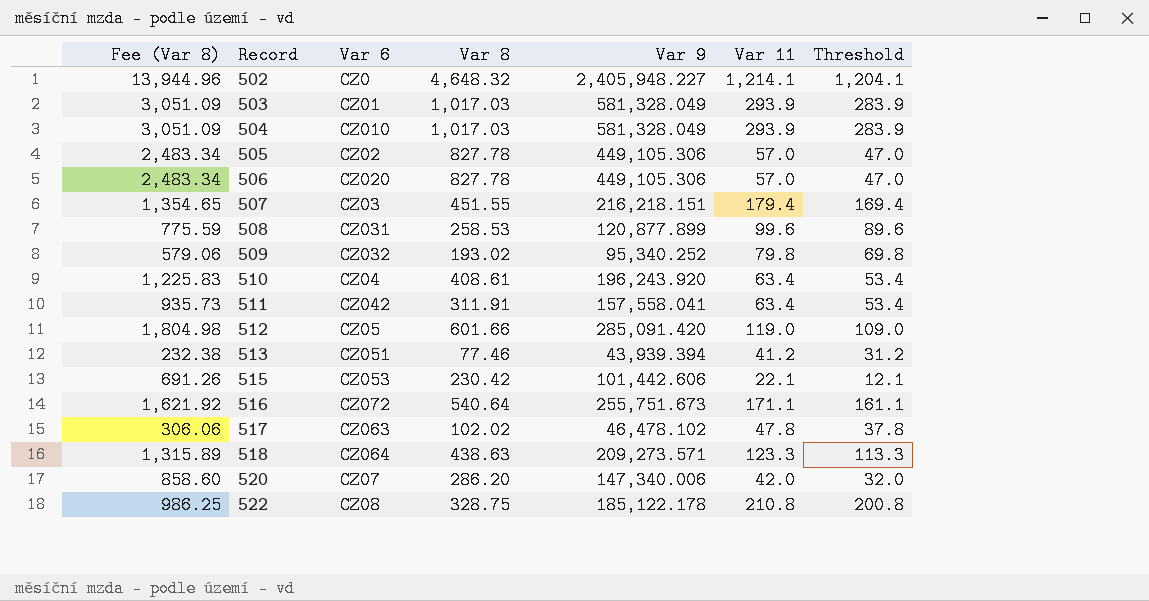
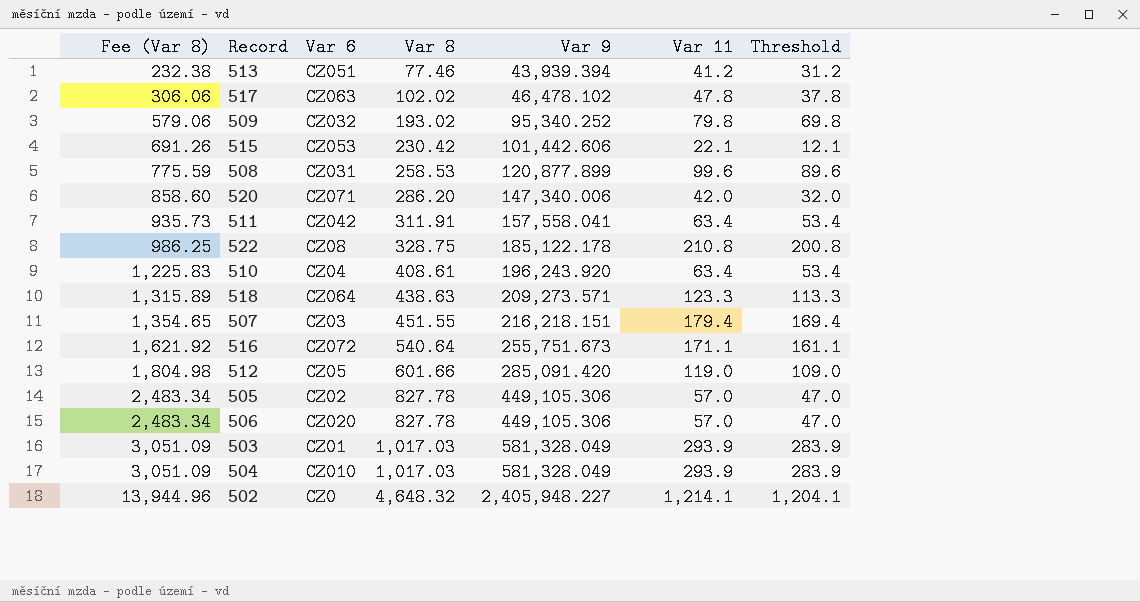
row order: Record ascending -> Fee (Var 8) ascending
520 | Var 6: CZ07 -> CZ071

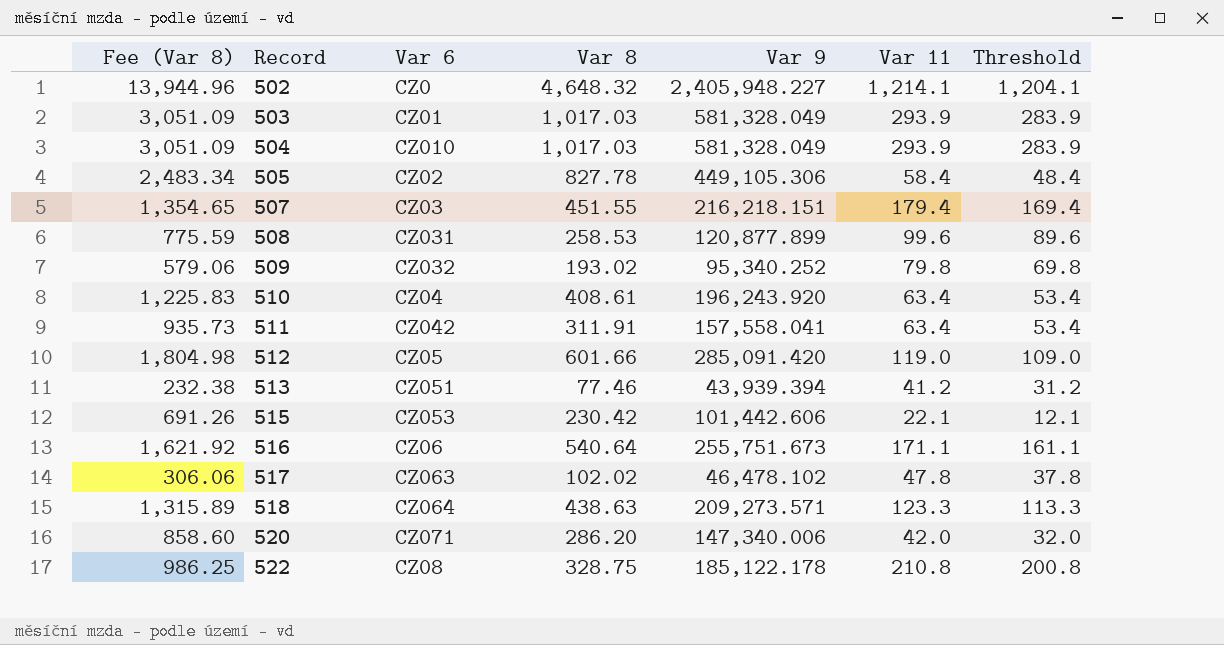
row order: Fee (Var 8) ascending -> Record ascending
row 506: 2,483.34 | CZ020 | 827.78 | 449,105.306 | 57.0 | 47.0 -> none
505 | Var 11: 57.0 -> 58.4
505 | Threshold: 47.0 -> 48.4
516 | Var 6: CZ072 -> CZ06

